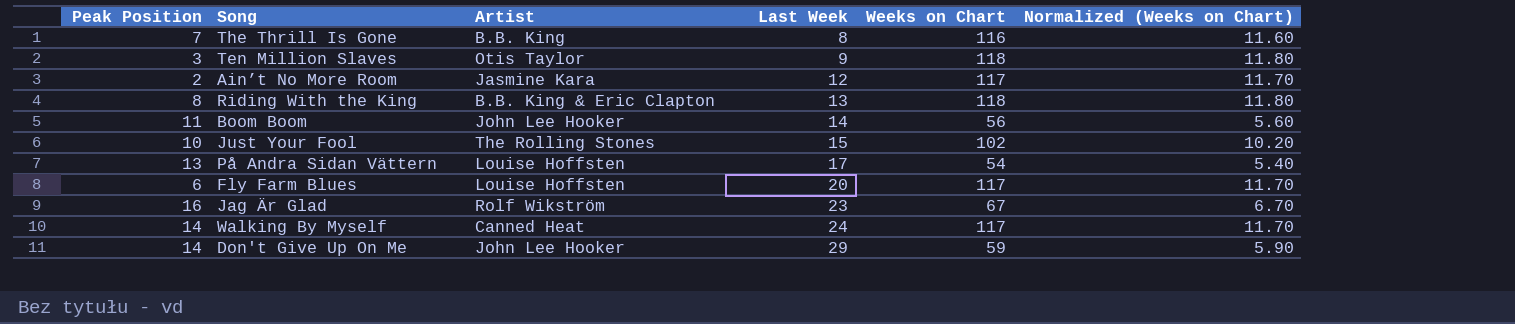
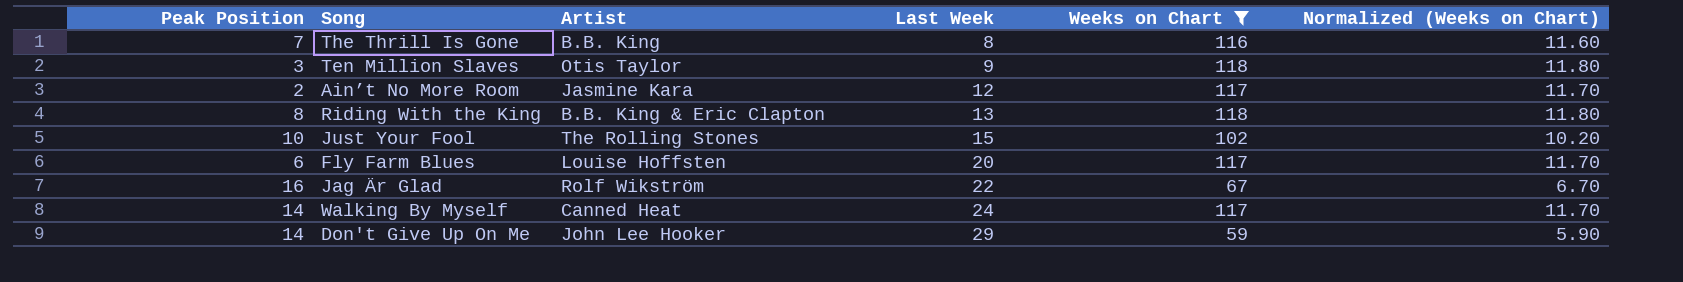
filter: none -> Weeks on Chart >= 59
Jag Är Glad | Last Week: 23 -> 22

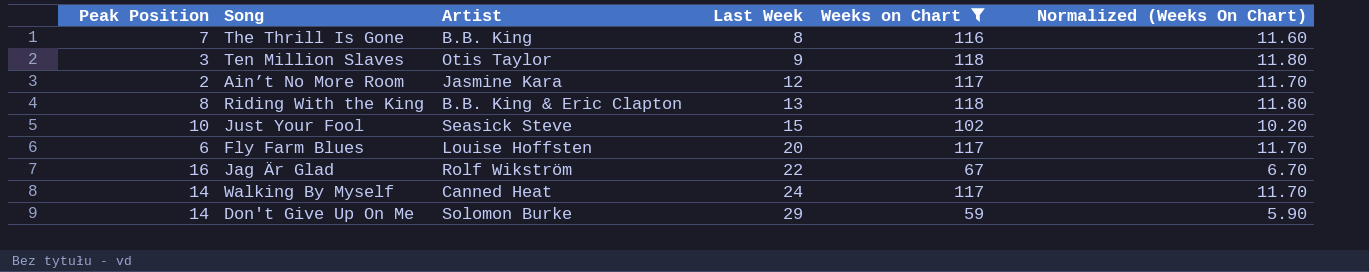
column name: Normalized (Weeks on Chart) -> Normalized (Weeks On Chart)
Just Your Fool | Artist: The Rolling Stones -> Seasick Steve
Don't Give Up On Me | Artist: John Lee Hooker -> Solomon Burke

